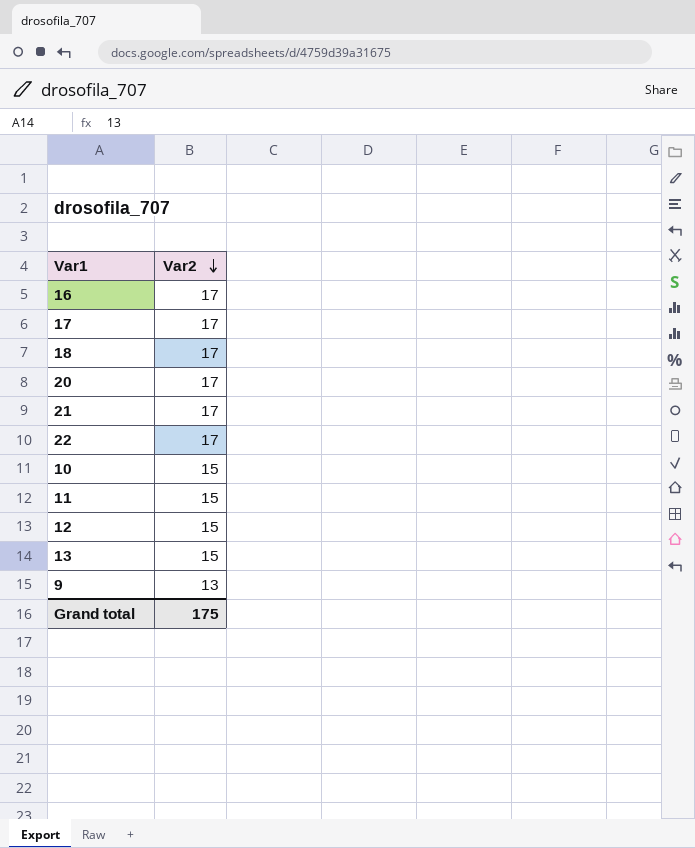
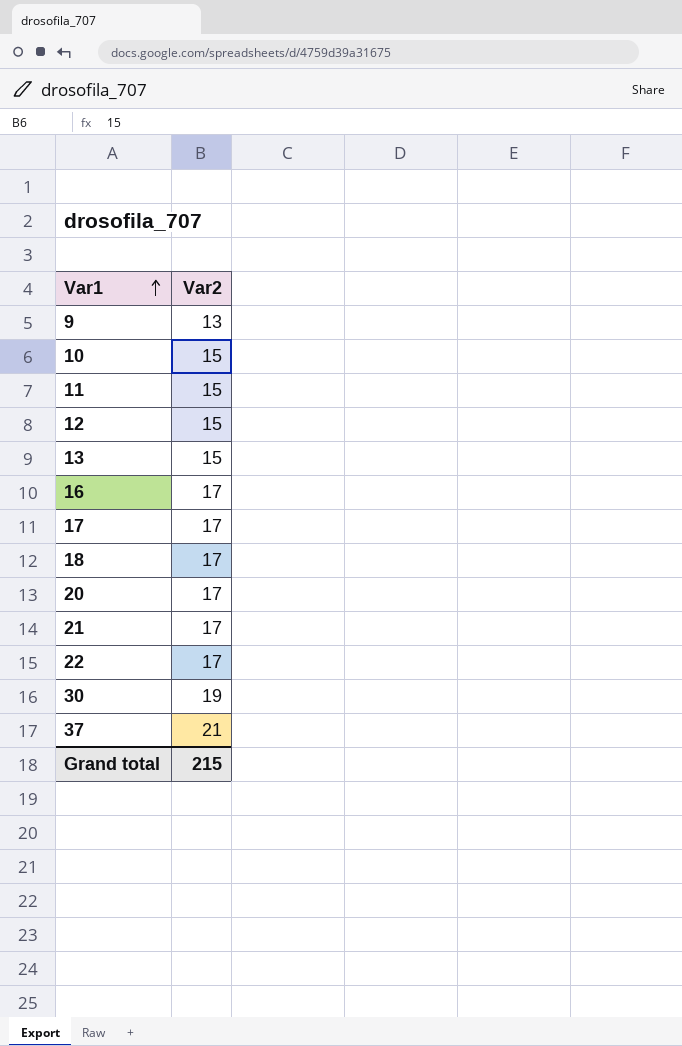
row order: Var2 descending -> Var1 ascending
row 30: none -> 19
row 37: none -> 21
Grand total | Var2: 175 -> 215

